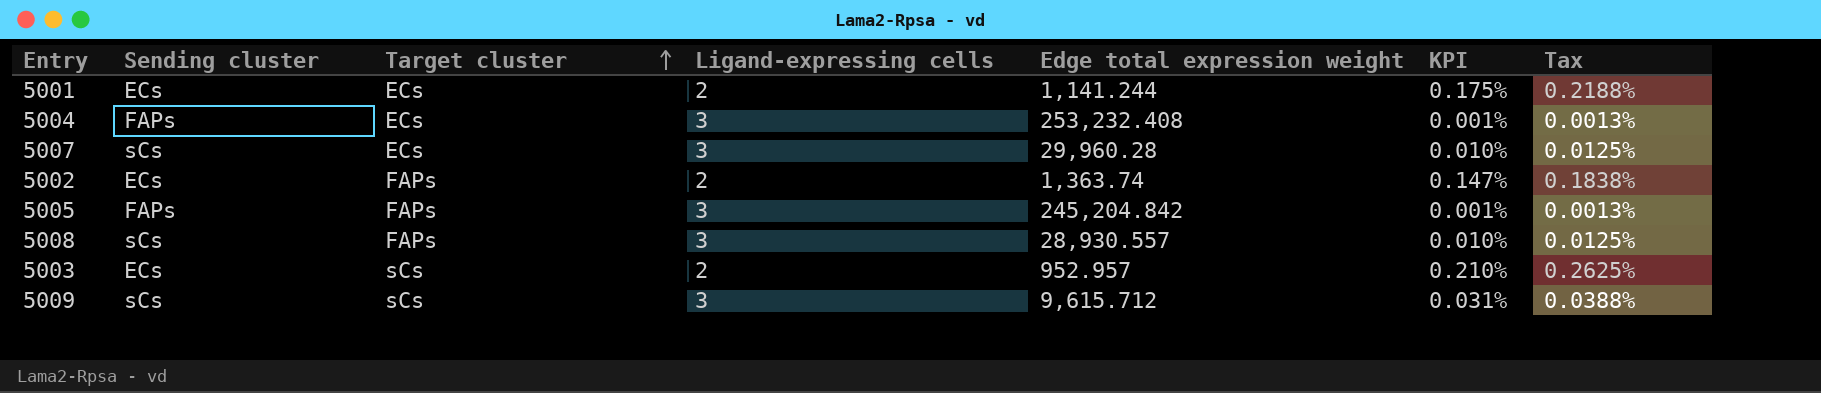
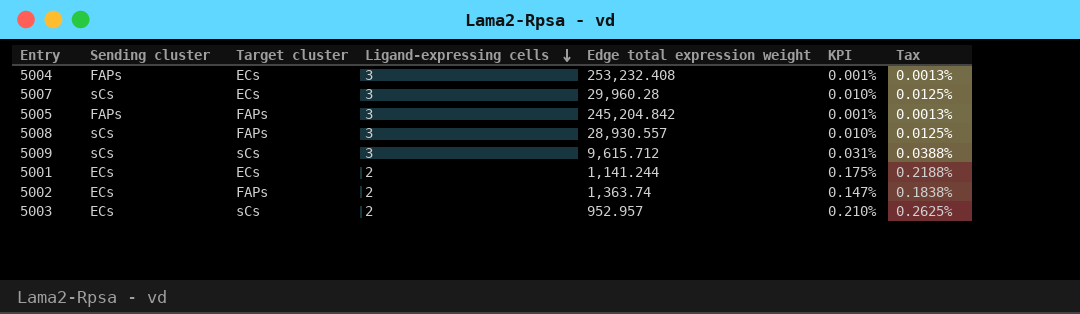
row order: Target cluster ascending -> Ligand-expressing cells descending

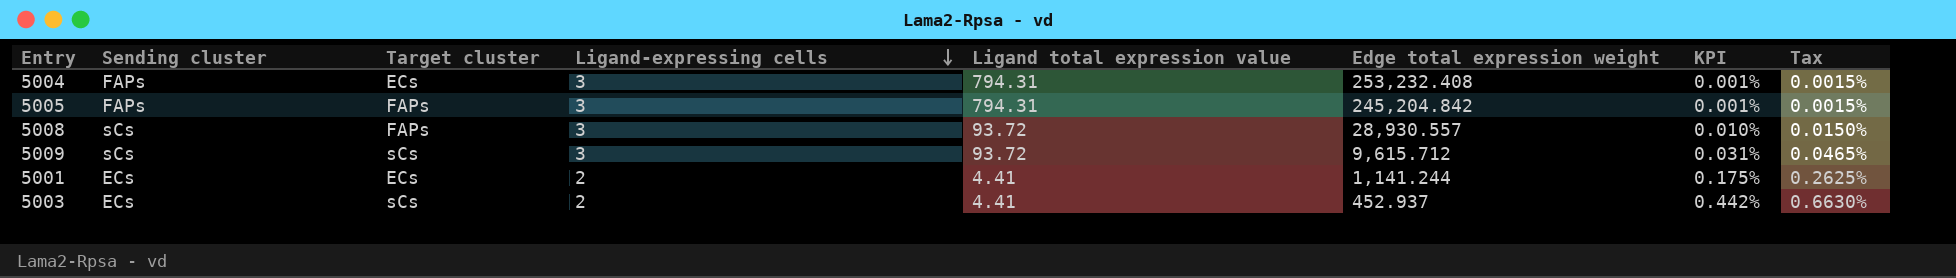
column Ligand total expression value | position: none -> 5
column Tax | formula: [KPI] * 1.25 -> [KPI] * 1.5
row 5007: sCs | ECs | 3 | 29,960.28 | 0.010% | 0.0125% -> none
row 5002: ECs | FAPs | 2 | 1,363.74 | 0.147% | 0.1838% -> none
5003 | Edge total expression weight: 952.957 -> 452.937
5003 | KPI: 0.210% -> 0.442%

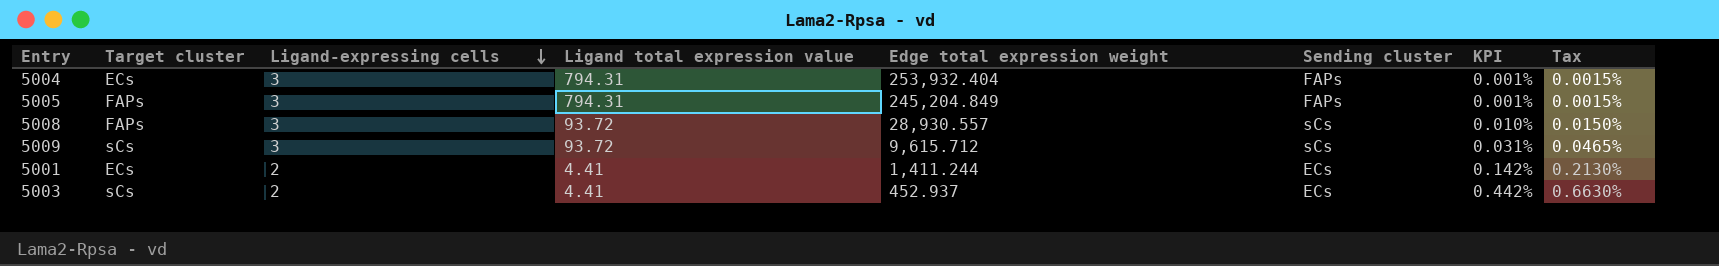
column Sending cluster | position: 2 -> 6
5004 | Edge total expression weight: 253,232.408 -> 253,932.404
5005 | Edge total expression weight: 245,204.842 -> 245,204.849
5001 | Edge total expression weight: 1,141.244 -> 1,411.244
5001 | KPI: 0.175% -> 0.142%
5001 | Tax: 0.2625% -> 0.2130%

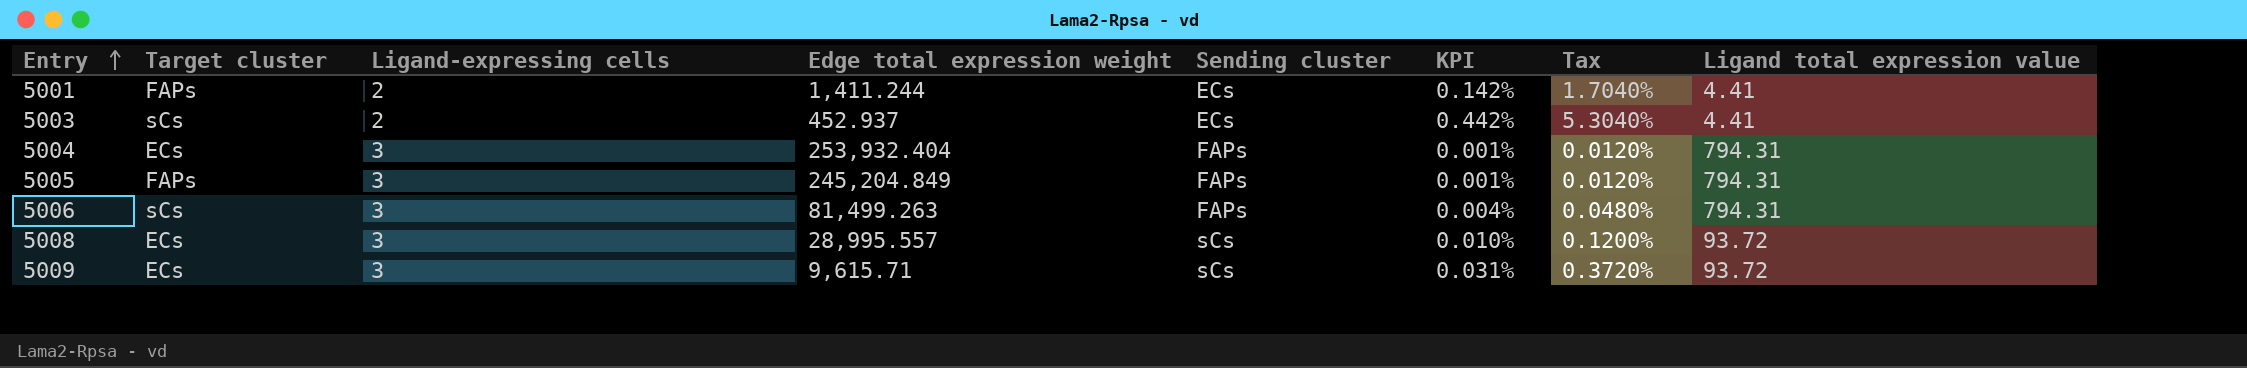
row order: Ligand-expressing cells descending -> Entry ascending
column Tax | formula: [KPI] * 1.5 -> [KPI] * 12
column Ligand total expression value | position: 4 -> 8
5001 | Target cluster: ECs -> FAPs
row 5006: none -> sCs | 3 | 81,499.263 | FAPs | 0.004% | 0.0480% | 794.31
5008 | Target cluster: FAPs -> ECs
5008 | Edge total expression weight: 28,930.557 -> 28,995.557
5009 | Target cluster: sCs -> ECs
5009 | Edge total expression weight: 9,615.712 -> 9,615.71

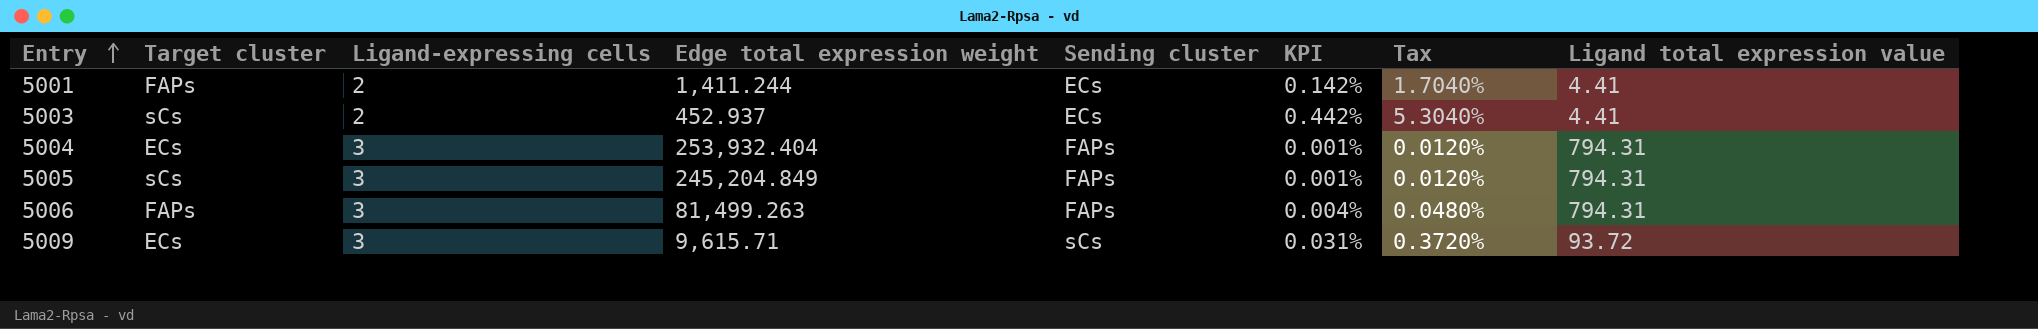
row 5008: ECs | 3 | 28,995.557 | sCs | 0.010% | 0.1200% | 93.72 -> none
5005 | Target cluster: FAPs -> sCs
5006 | Target cluster: sCs -> FAPs

